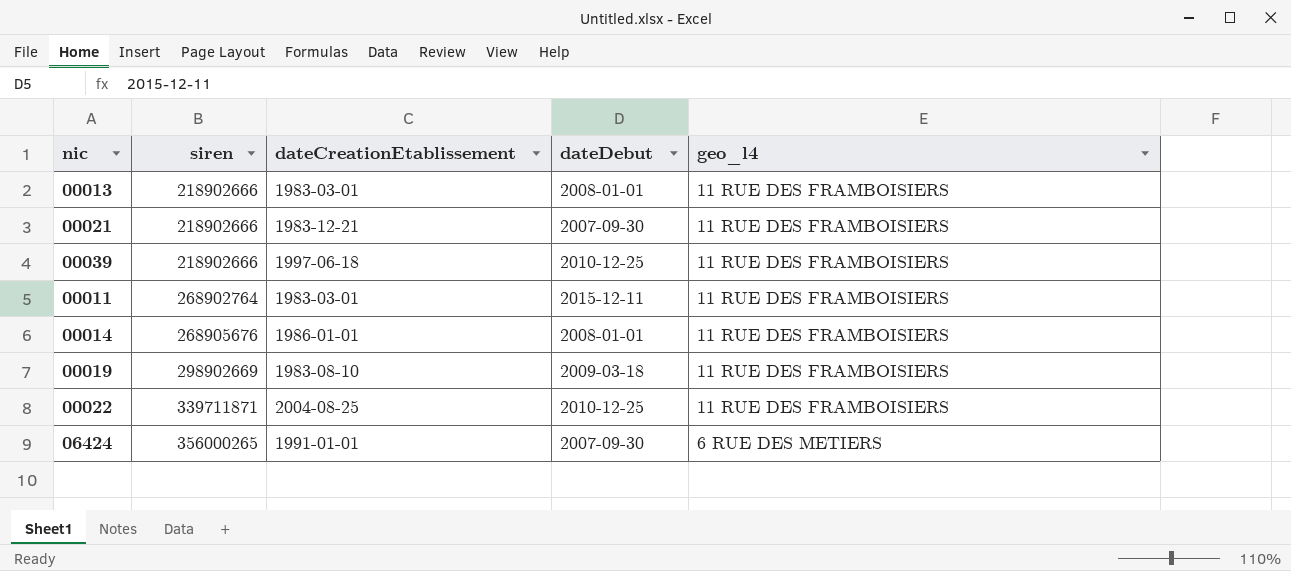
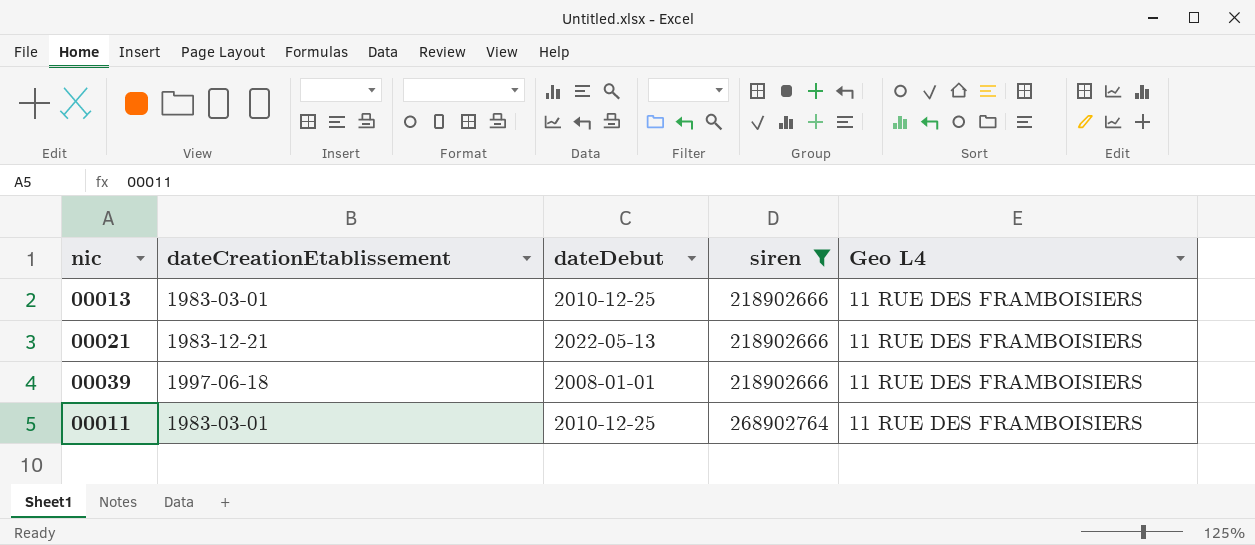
filter: none -> siren <= 268902764
column siren | position: 2 -> 4
column name: geo_l4 -> Geo L4
00013 | dateDebut: 2008-01-01 -> 2010-12-25
00021 | dateDebut: 2007-09-30 -> 2022-05-13
00039 | dateDebut: 2010-12-25 -> 2008-01-01
00011 | dateDebut: 2015-12-11 -> 2010-12-25

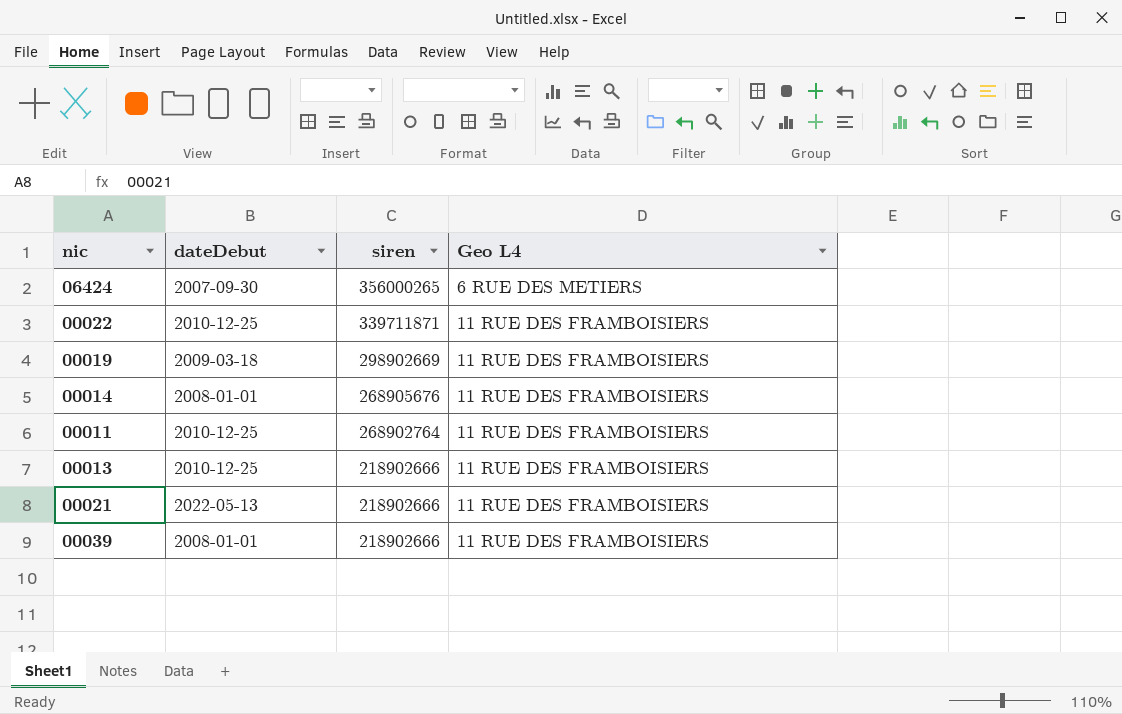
filter: siren <= 268902764 -> none
row order: siren ascending -> siren descending
column dateCreationEtablissement | position: 2 -> none

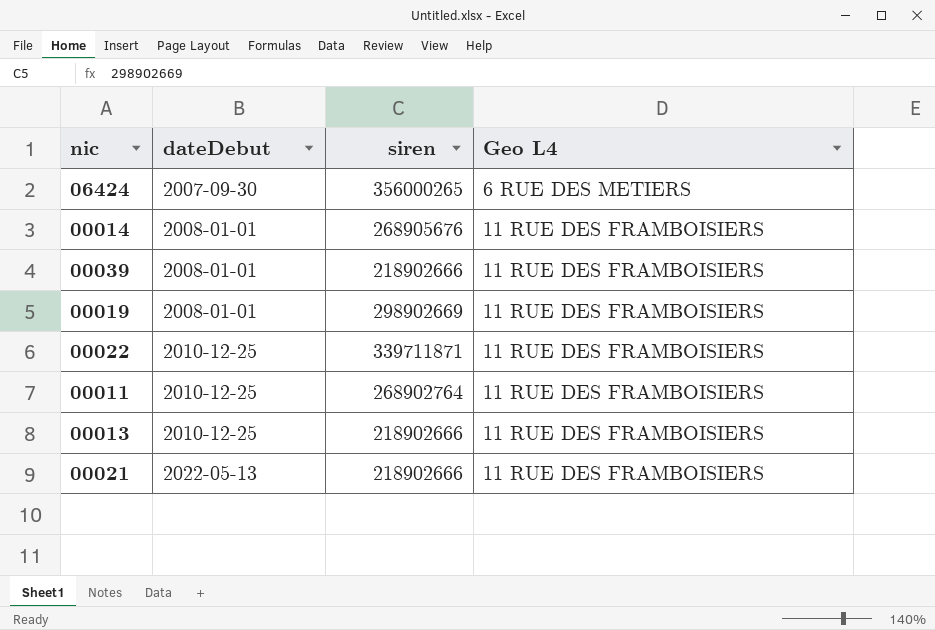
row order: siren descending -> dateDebut ascending
00019 | dateDebut: 2009-03-18 -> 2008-01-01

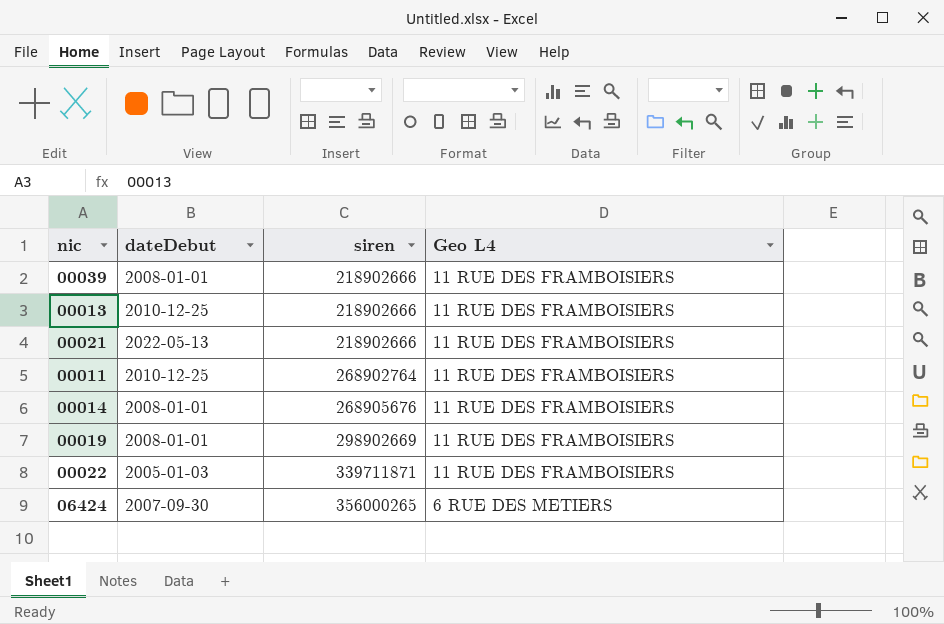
row order: dateDebut ascending -> siren ascending
00022 | dateDebut: 2010-12-25 -> 2005-01-03

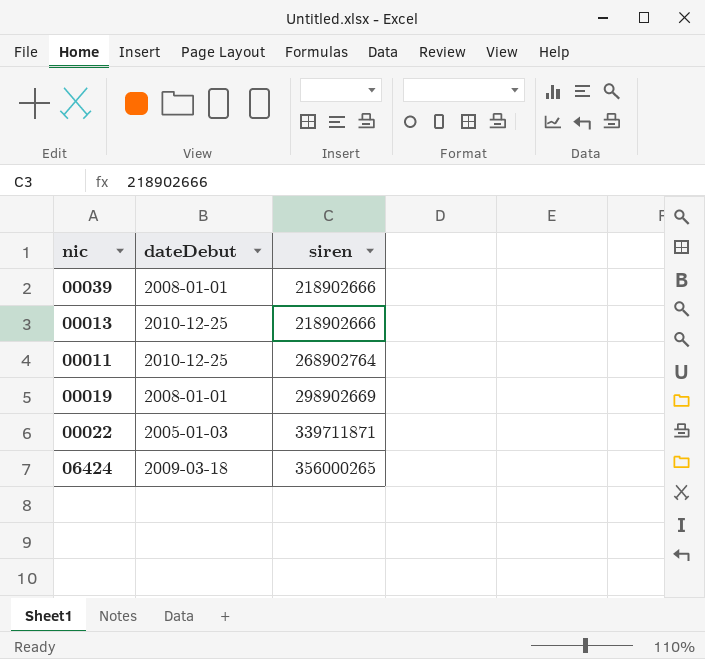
column Geo L4 | position: 4 -> none
row 00021: 2022-05-13 | 218902666 | 11 RUE DES FRAMBOISIERS -> none
row 00014: 2008-01-01 | 268905676 | 11 RUE DES FRAMBOISIERS -> none
06424 | dateDebut: 2007-09-30 -> 2009-03-18

